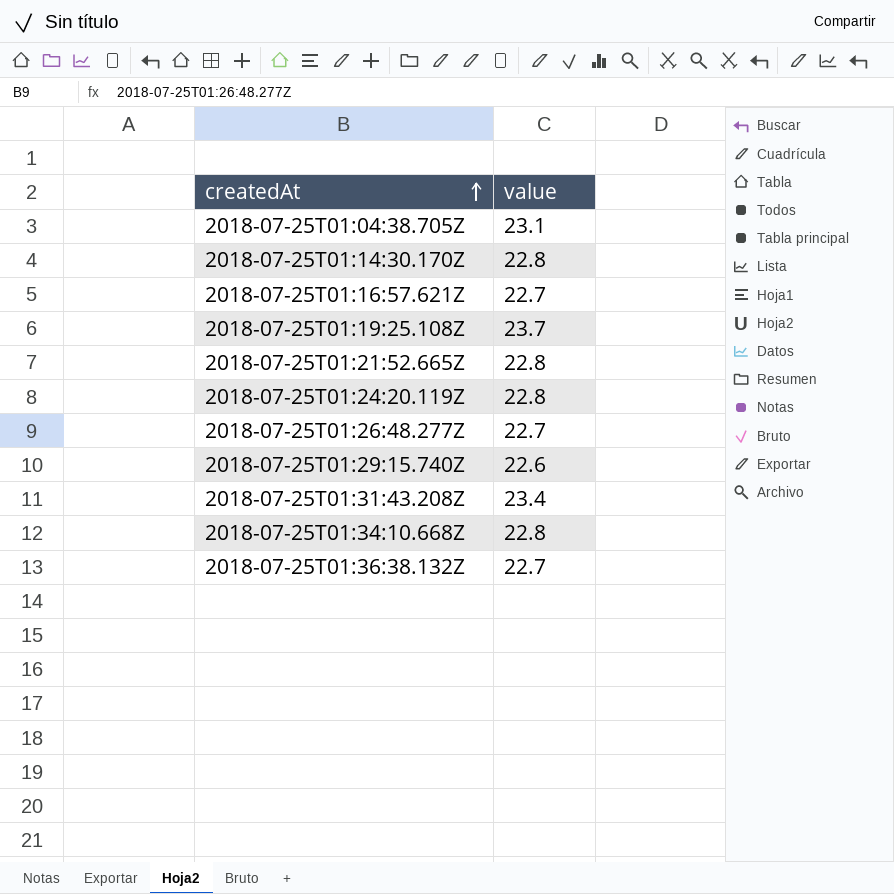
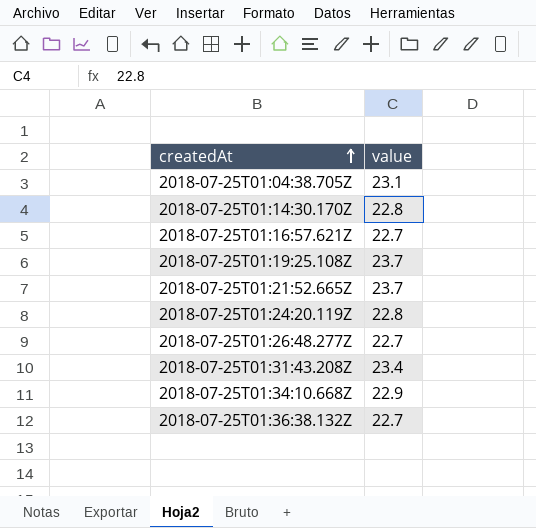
row 2018-07-25T01:29:15.740Z: 22.6 -> none
2018-07-25T01:21:52.665Z | value: 22.8 -> 23.7
2018-07-25T01:34:10.668Z | value: 22.8 -> 22.9

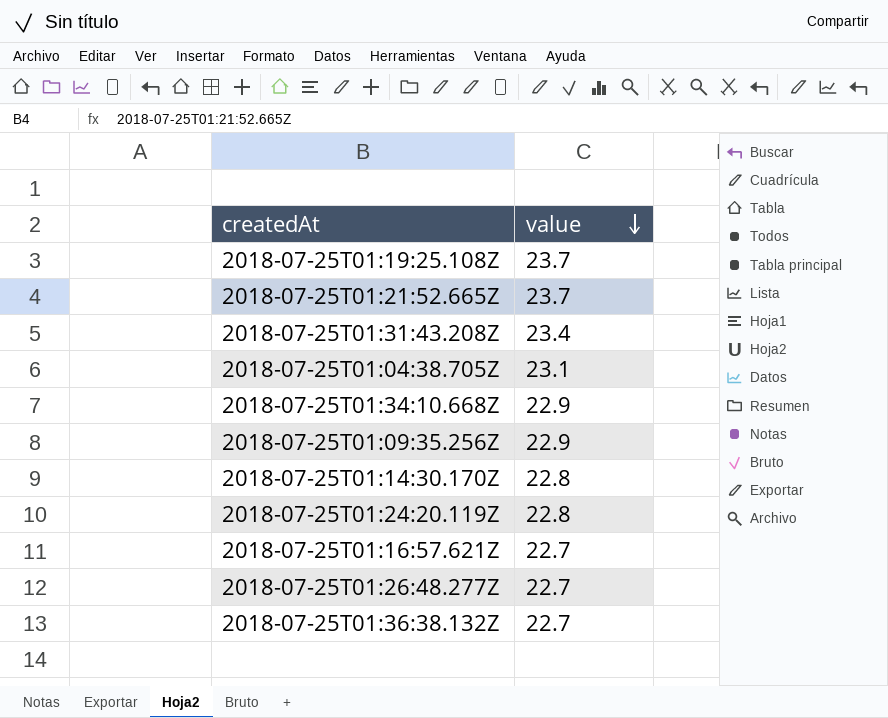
row order: createdAt ascending -> value descending
row 2018-07-25T01:09:35.256Z: none -> 22.9

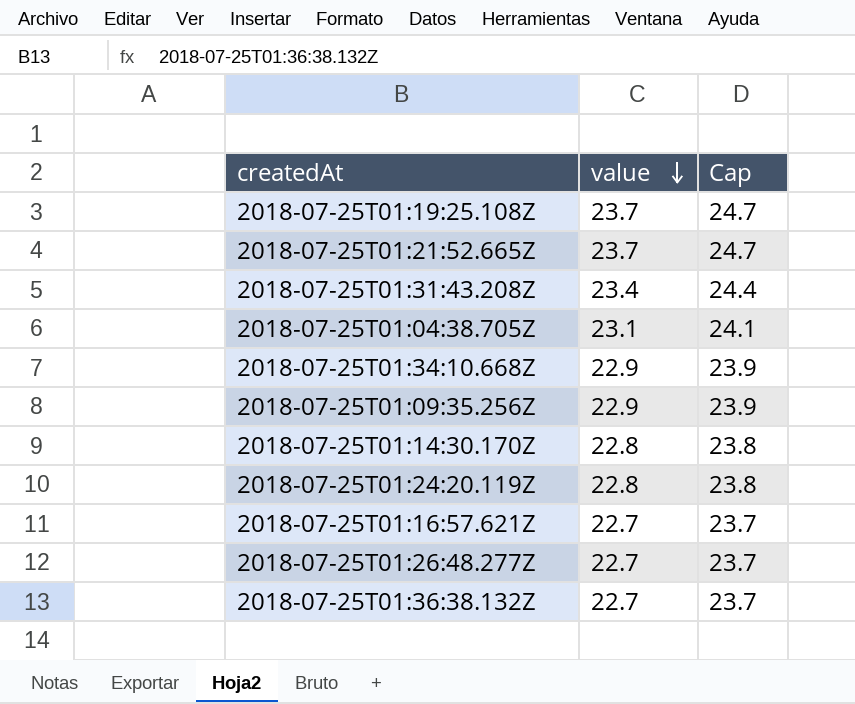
column Cap | formula: none -> [value] + 1

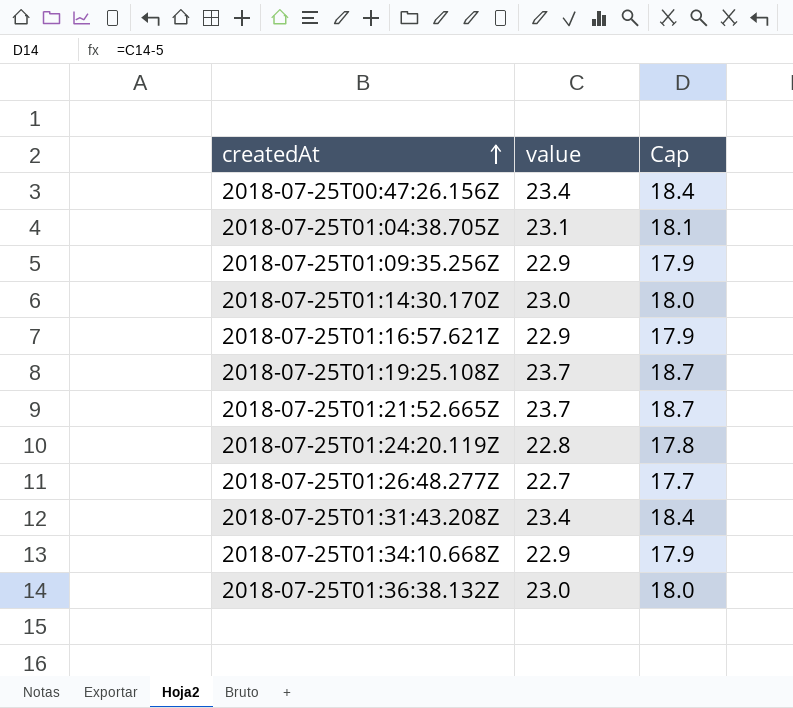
row order: value descending -> createdAt ascending
column Cap | formula: [value] + 1 -> [value] - 5
row 2018-07-25T00:47:26.156Z: none -> 23.4 | 18.4
2018-07-25T01:14:30.170Z | value: 22.8 -> 23.0
2018-07-25T01:16:57.621Z | value: 22.7 -> 22.9
2018-07-25T01:36:38.132Z | value: 22.7 -> 23.0

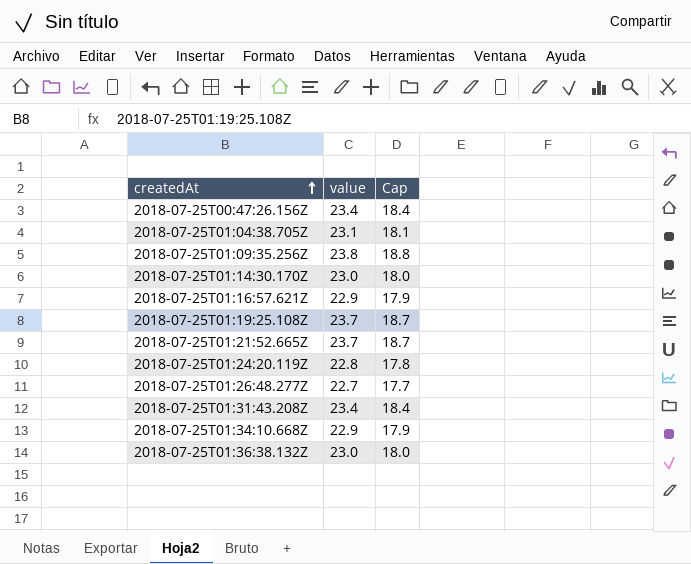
2018-07-25T01:09:35.256Z | value: 22.9 -> 23.8
2018-07-25T01:09:35.256Z | Cap: 17.9 -> 18.8

